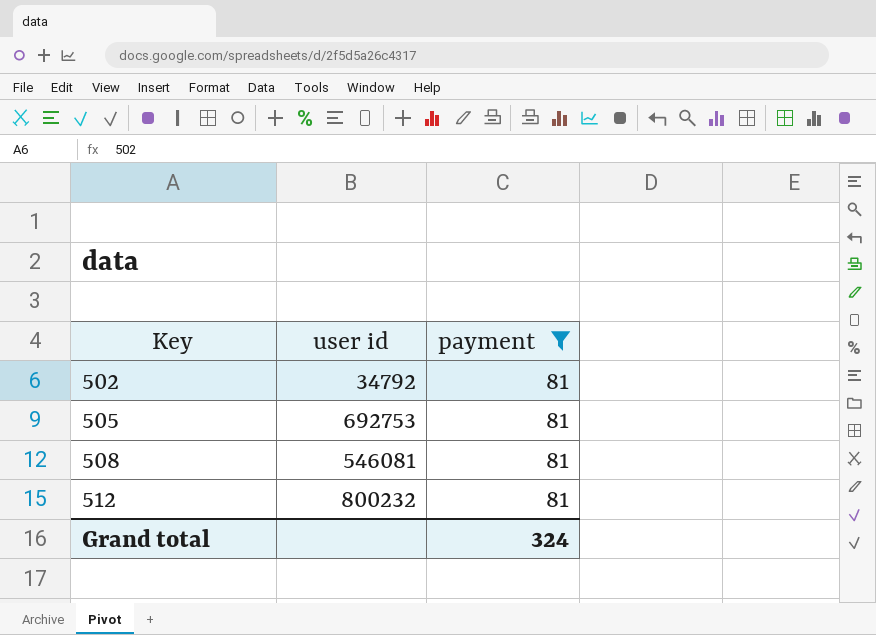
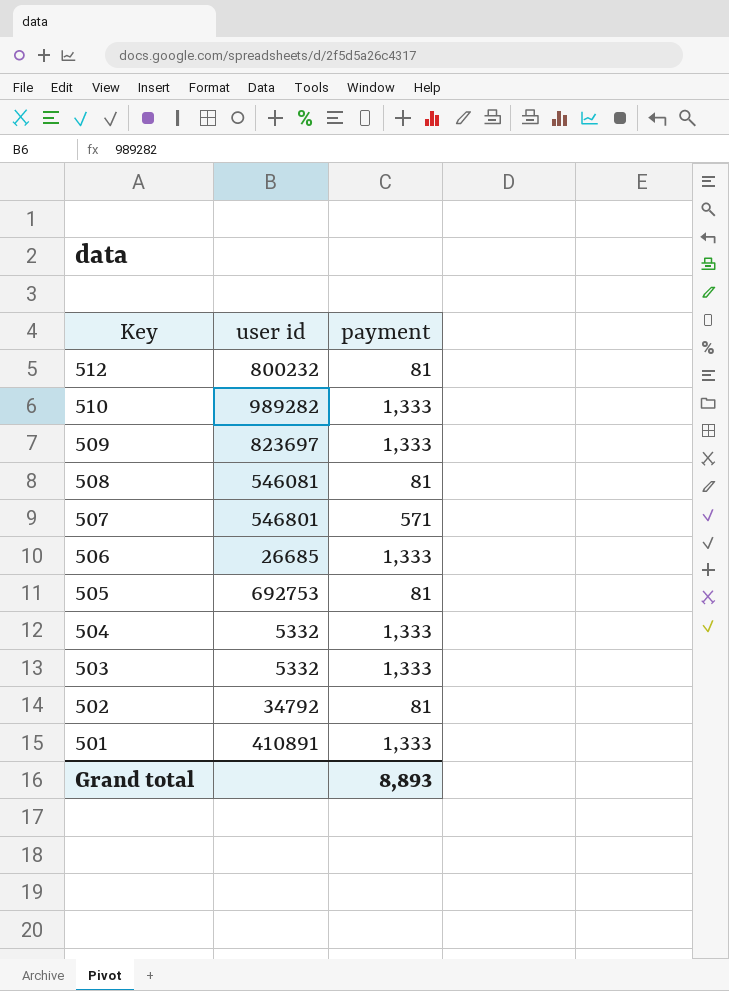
filter: payment = 81 -> none
row order: Key ascending -> Key descending
Grand total | payment: 324 -> 8,893

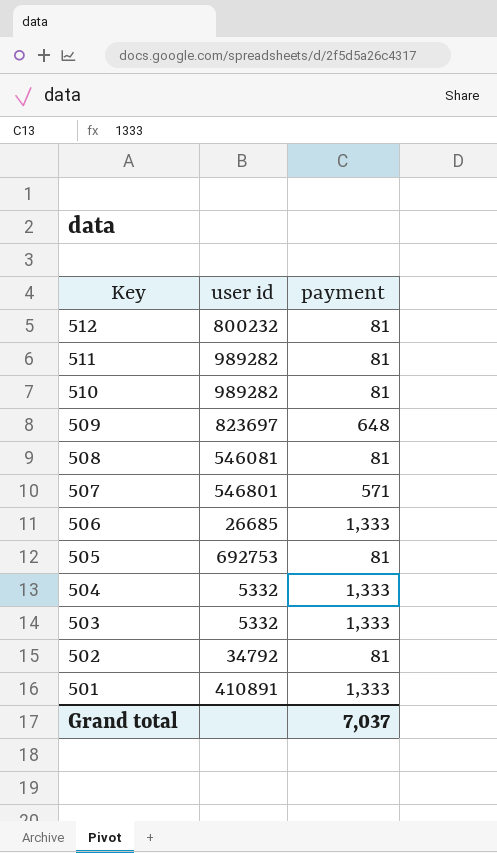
row 511: none -> 989282 | 81
510 | payment: 1,333 -> 81
509 | payment: 1,333 -> 648
Grand total | payment: 8,893 -> 7,037

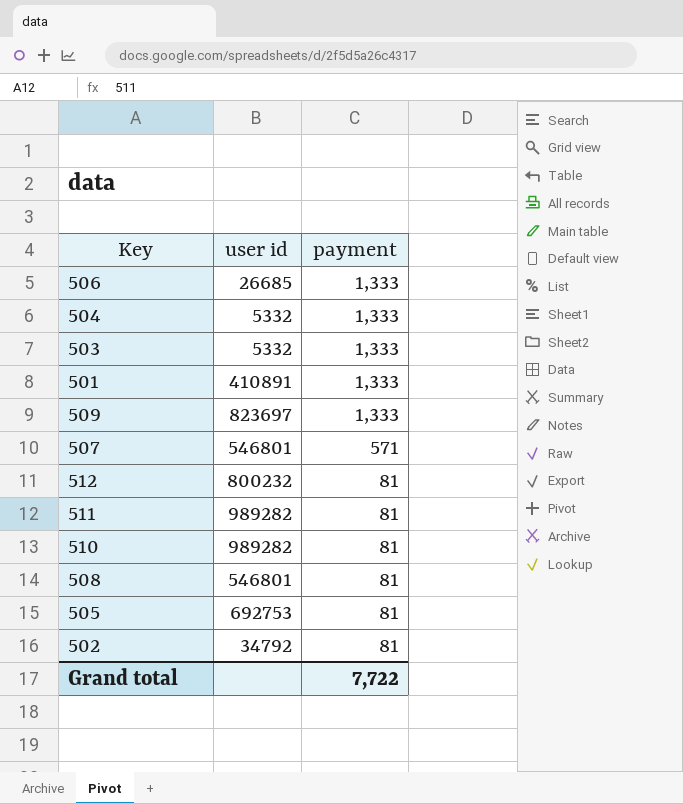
row order: Key descending -> payment descending
509 | payment: 648 -> 1,333
508 | user id: 546081 -> 546801
Grand total | payment: 7,037 -> 7,722

